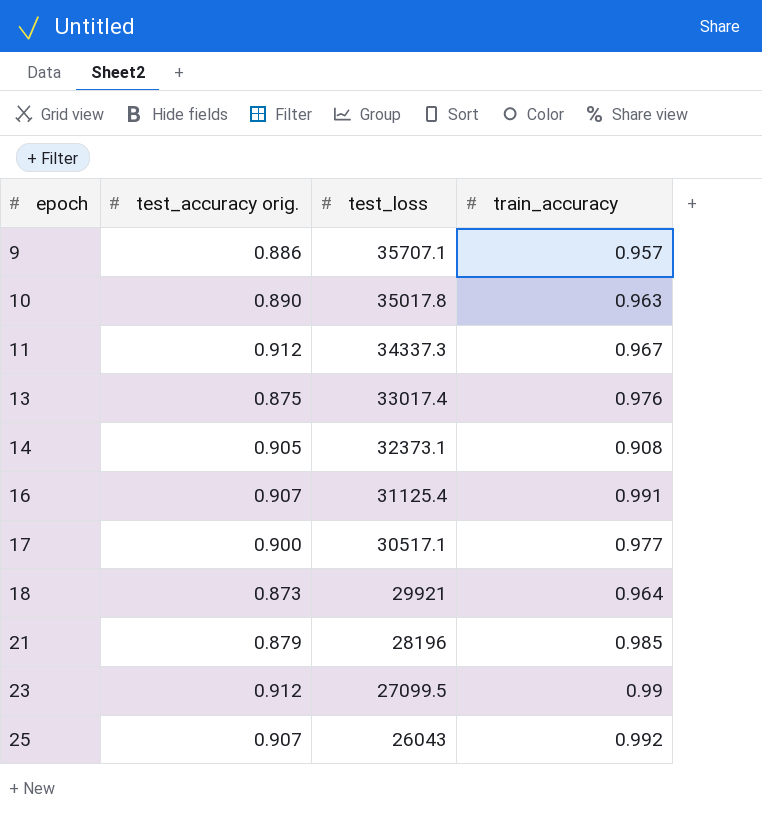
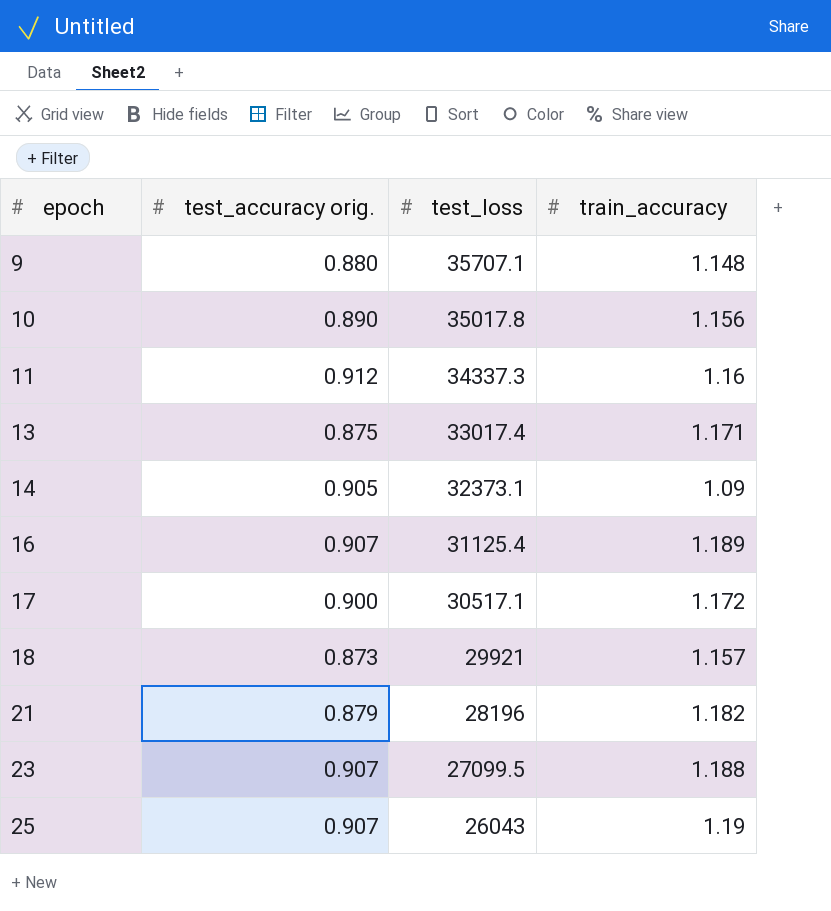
9 | test_accuracy orig.: 0.886 -> 0.880
9 | train_accuracy: 0.957 -> 1.148
10 | train_accuracy: 0.963 -> 1.156
11 | train_accuracy: 0.967 -> 1.16
13 | train_accuracy: 0.976 -> 1.171
14 | train_accuracy: 0.908 -> 1.09
16 | train_accuracy: 0.991 -> 1.189
17 | train_accuracy: 0.977 -> 1.172
18 | train_accuracy: 0.964 -> 1.157
21 | train_accuracy: 0.985 -> 1.182
23 | test_accuracy orig.: 0.912 -> 0.907
23 | train_accuracy: 0.99 -> 1.188
25 | train_accuracy: 0.992 -> 1.19

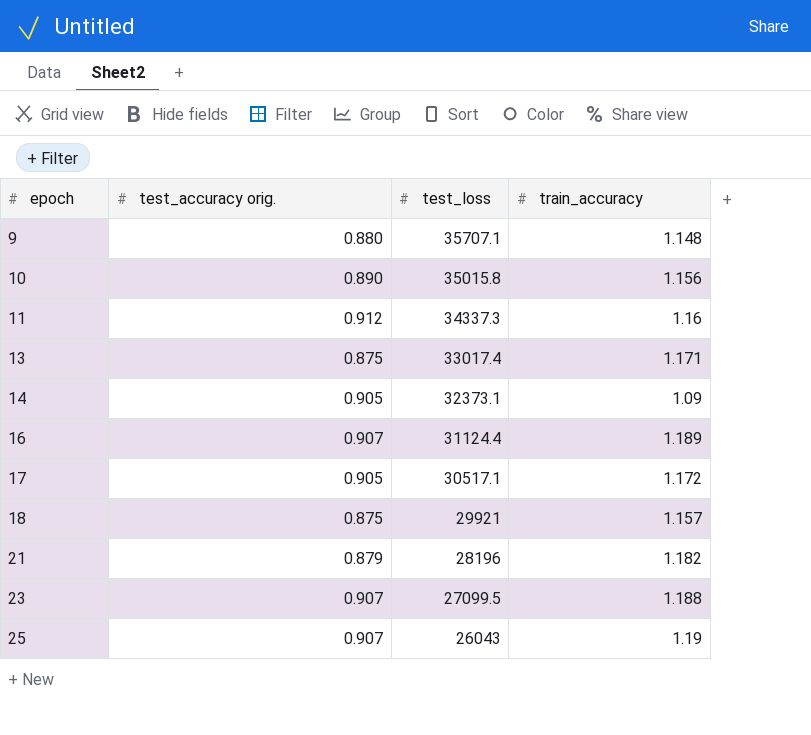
10 | test_loss: 35017.8 -> 35015.8
16 | test_loss: 31125.4 -> 31124.4
17 | test_accuracy orig.: 0.900 -> 0.905
18 | test_accuracy orig.: 0.873 -> 0.875

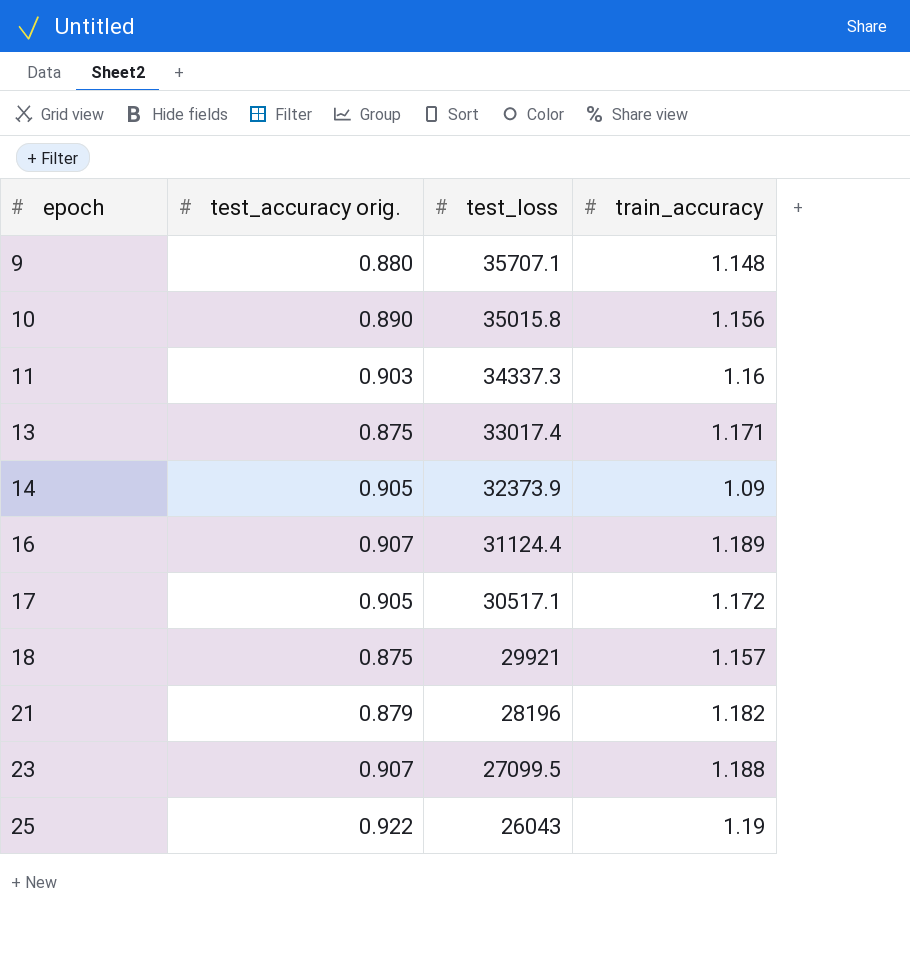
11 | test_accuracy orig.: 0.912 -> 0.903
14 | test_loss: 32373.1 -> 32373.9
25 | test_accuracy orig.: 0.907 -> 0.922

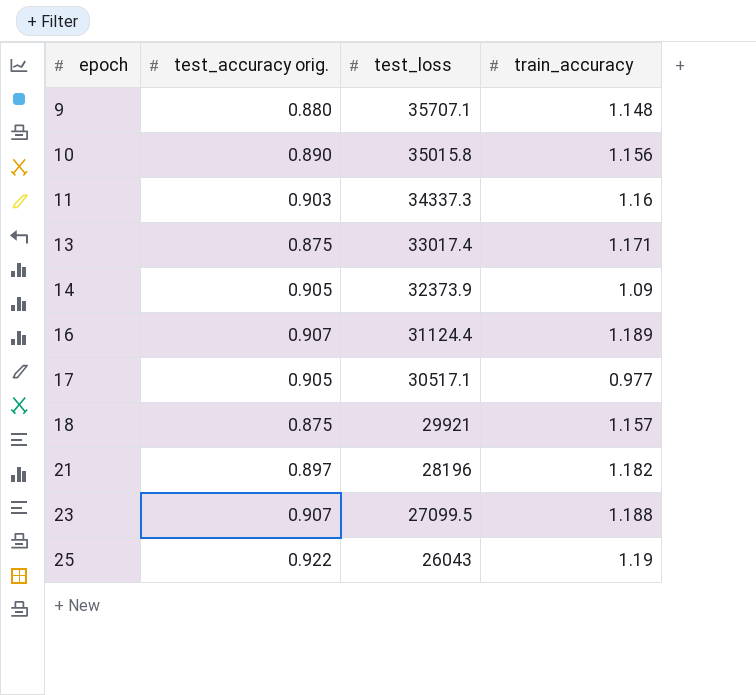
17 | train_accuracy: 1.172 -> 0.977
21 | test_accuracy orig.: 0.879 -> 0.897

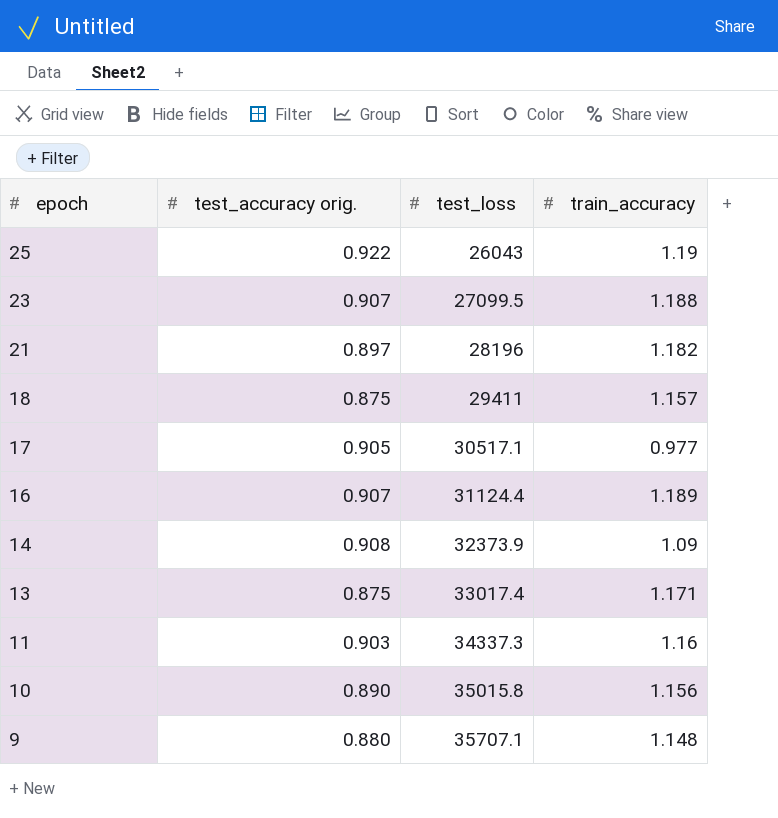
row order: epoch ascending -> epoch descending
18 | test_loss: 29921 -> 29411
14 | test_accuracy orig.: 0.905 -> 0.908

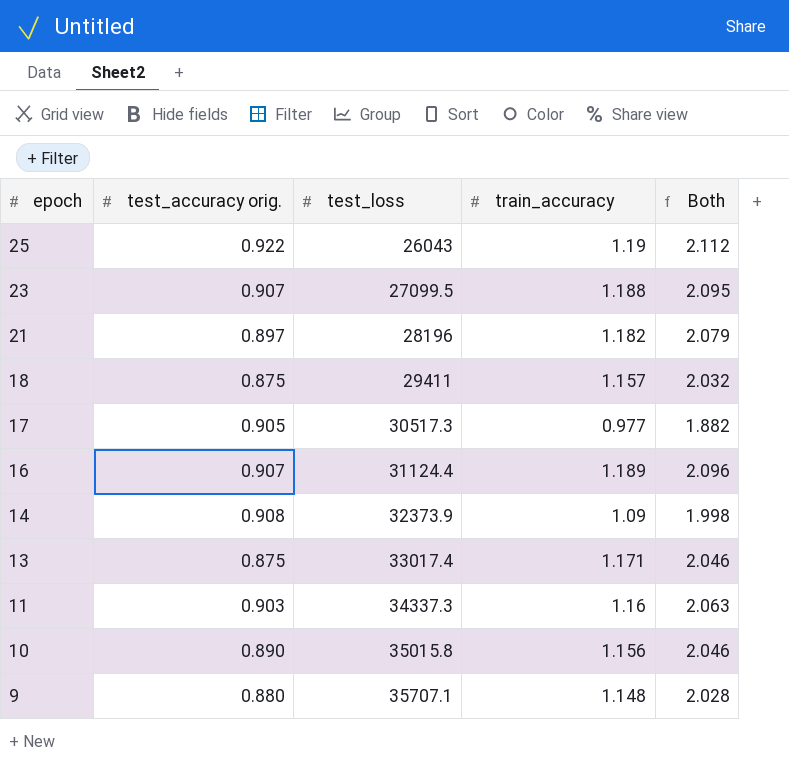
column Both | formula: none -> [test_accuracy orig.] + [train_accuracy]
17 | test_loss: 30517.1 -> 30517.3

